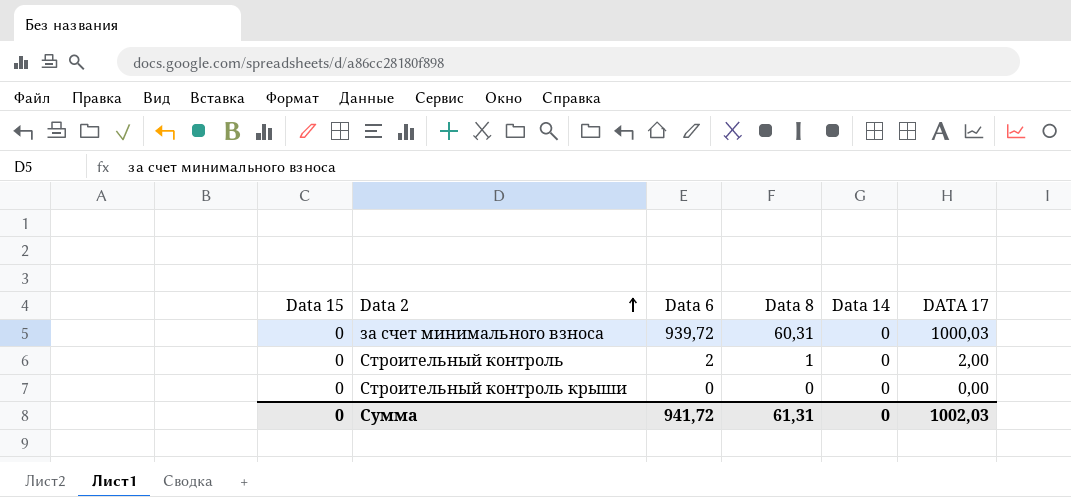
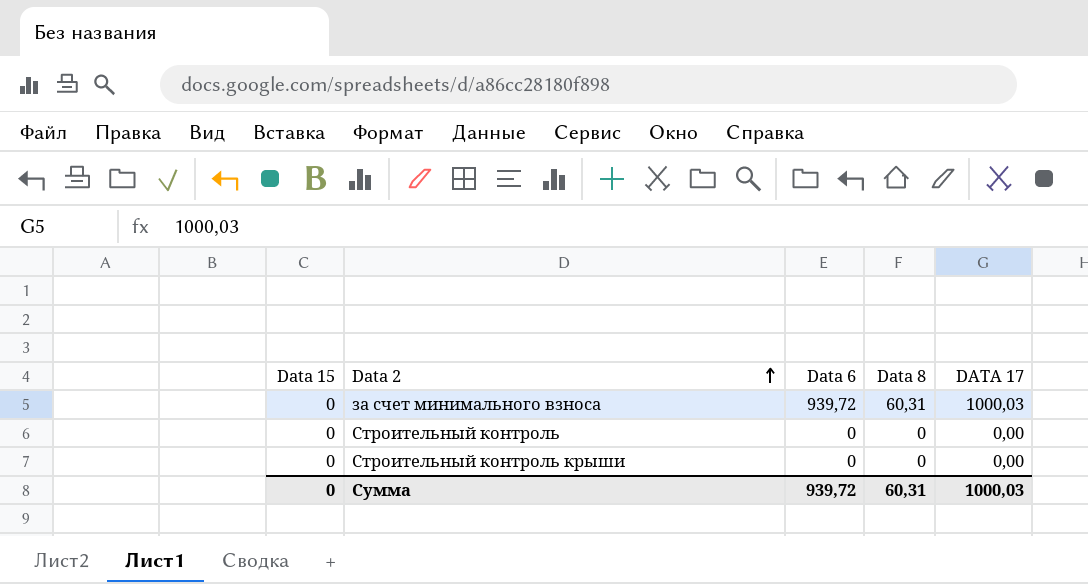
column Data 14 | position: 5 -> none
Строительный контроль | Data 6: 2 -> 0
Строительный контроль | Data 8: 1 -> 0
Строительный контроль | DATA 17: 2,00 -> 0,00
Сумма | Data 6: 941,72 -> 939,72
Сумма | Data 8: 61,31 -> 60,31
Сумма | DATA 17: 1002,03 -> 1000,03

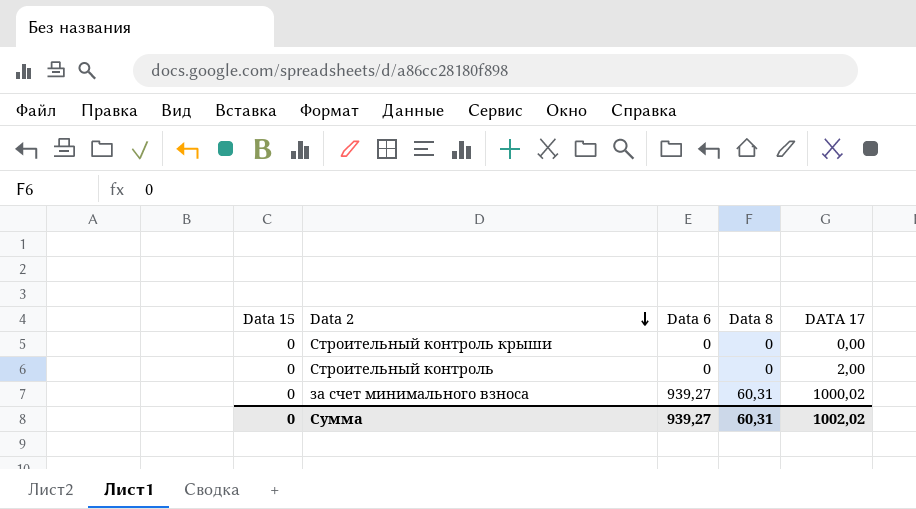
row order: Data 2 ascending -> Data 2 descending
Строительный контроль | DATA 17: 0,00 -> 2,00
за счет минимального взноса | Data 6: 939,72 -> 939,27
за счет минимального взноса | DATA 17: 1000,03 -> 1000,02
Сумма | Data 6: 939,72 -> 939,27
Сумма | DATA 17: 1000,03 -> 1002,02

